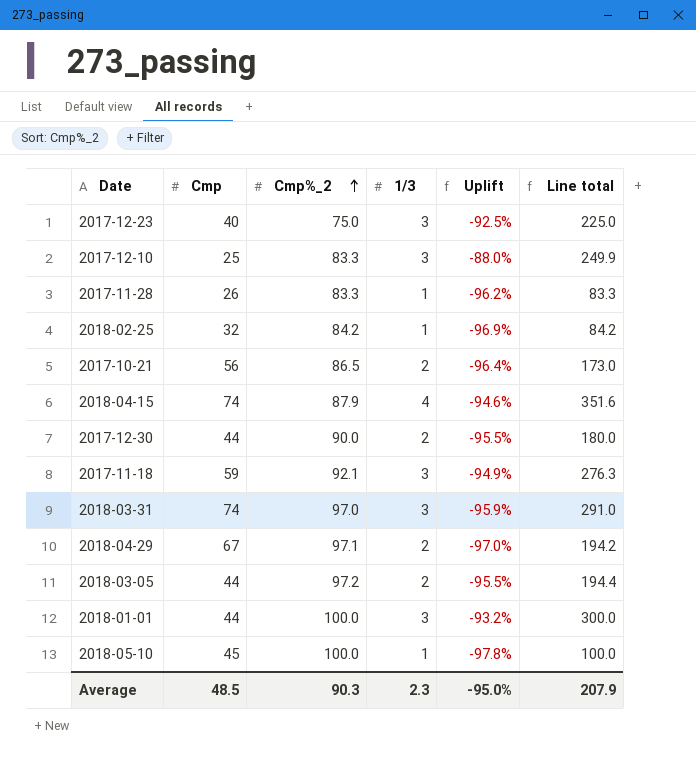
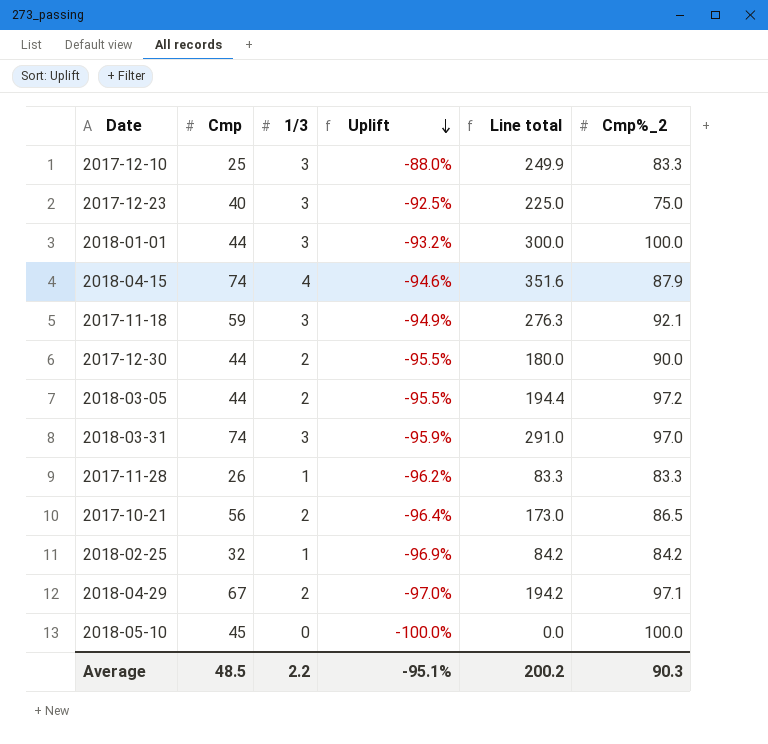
row order: Cmp%_2 ascending -> Uplift descending
column Cmp%_2 | position: 3 -> 6
2018-05-10 | 1/3: 1 -> 0
2018-05-10 | Uplift: -97.8% -> -100.0%
2018-05-10 | Line total: 100.0 -> 0.0
Average | 1/3: 2.3 -> 2.2
Average | Uplift: -95.0% -> -95.1%
Average | Line total: 207.9 -> 200.2

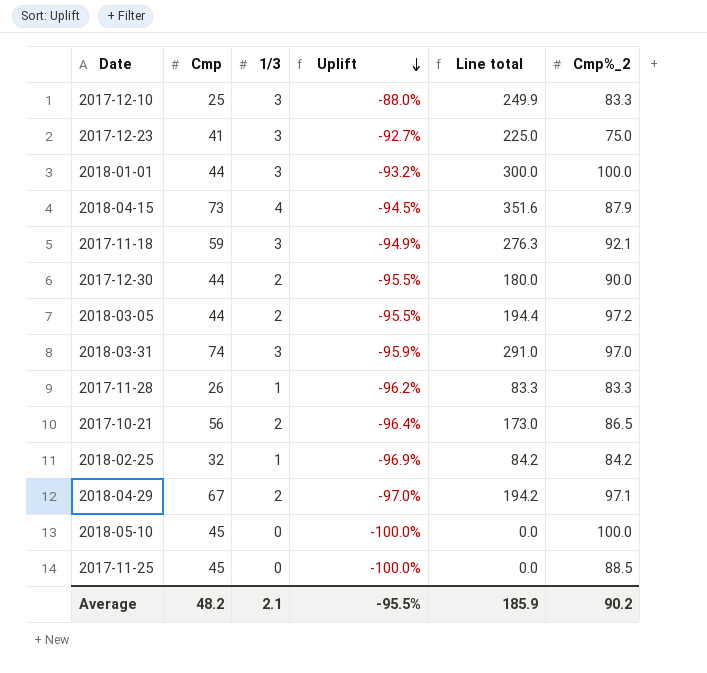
2017-12-23 | Cmp: 40 -> 41
2017-12-23 | Uplift: -92.5% -> -92.7%
2018-04-15 | Cmp: 74 -> 73
2018-04-15 | Uplift: -94.6% -> -94.5%
row 2017-11-25: none -> 45 | 0 | -100.0% | 0.0 | 88.5
Average | Cmp: 48.5 -> 48.2
Average | 1/3: 2.2 -> 2.1
Average | Uplift: -95.1% -> -95.5%
Average | Line total: 200.2 -> 185.9
Average | Cmp%_2: 90.3 -> 90.2

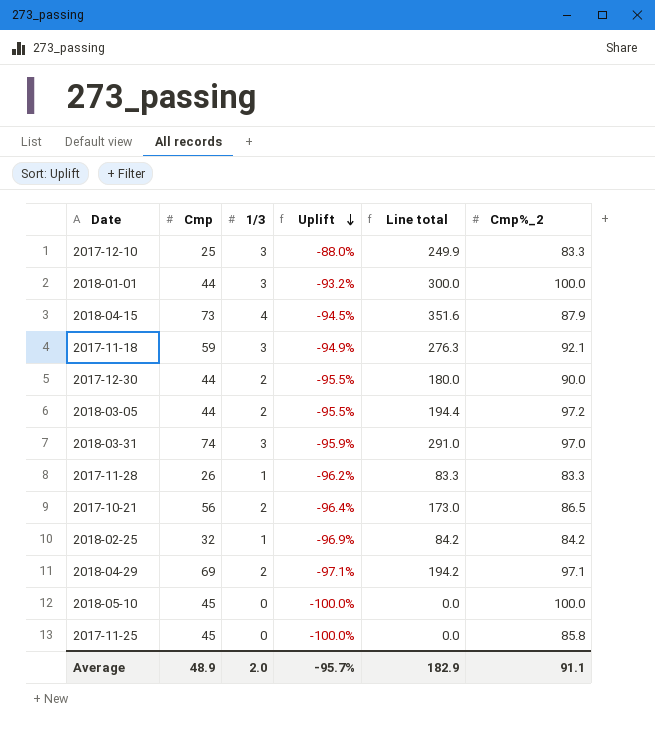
row 2017-12-23: 41 | 3 | -92.7% | 225.0 | 75.0 -> none
2018-04-29 | Cmp: 67 -> 69
2018-04-29 | Uplift: -97.0% -> -97.1%
2017-11-25 | Cmp%_2: 88.5 -> 85.8
Average | Cmp: 48.2 -> 48.9
Average | 1/3: 2.1 -> 2.0
Average | Uplift: -95.5% -> -95.7%
Average | Line total: 185.9 -> 182.9
Average | Cmp%_2: 90.2 -> 91.1

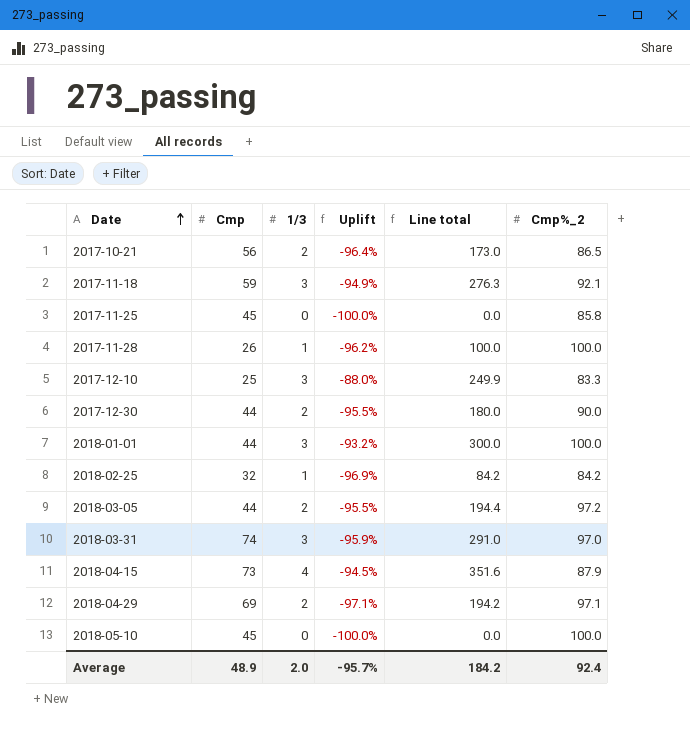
row order: Uplift descending -> Date ascending
2017-11-28 | Line total: 83.3 -> 100.0
2017-11-28 | Cmp%_2: 83.3 -> 100.0
Average | Line total: 182.9 -> 184.2
Average | Cmp%_2: 91.1 -> 92.4

